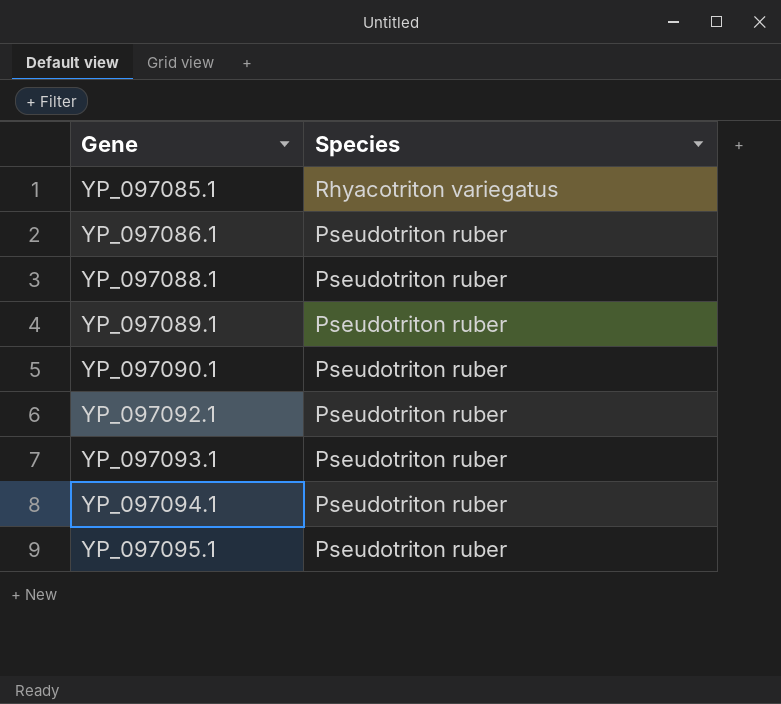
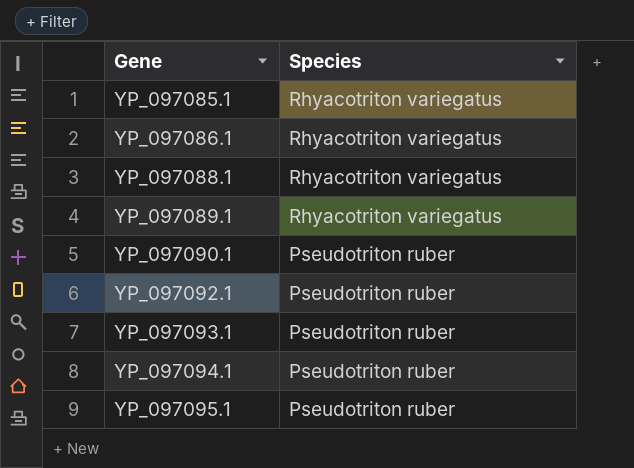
YP_097086.1 | Species: Pseudotriton ruber -> Rhyacotriton variegatus
YP_097088.1 | Species: Pseudotriton ruber -> Rhyacotriton variegatus
YP_097089.1 | Species: Pseudotriton ruber -> Rhyacotriton variegatus

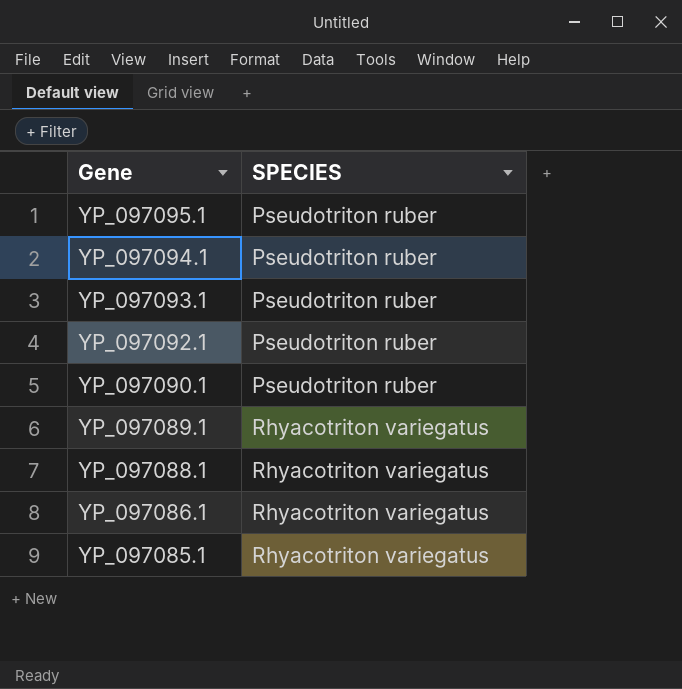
row order: Gene ascending -> Gene descending
column name: Species -> SPECIES

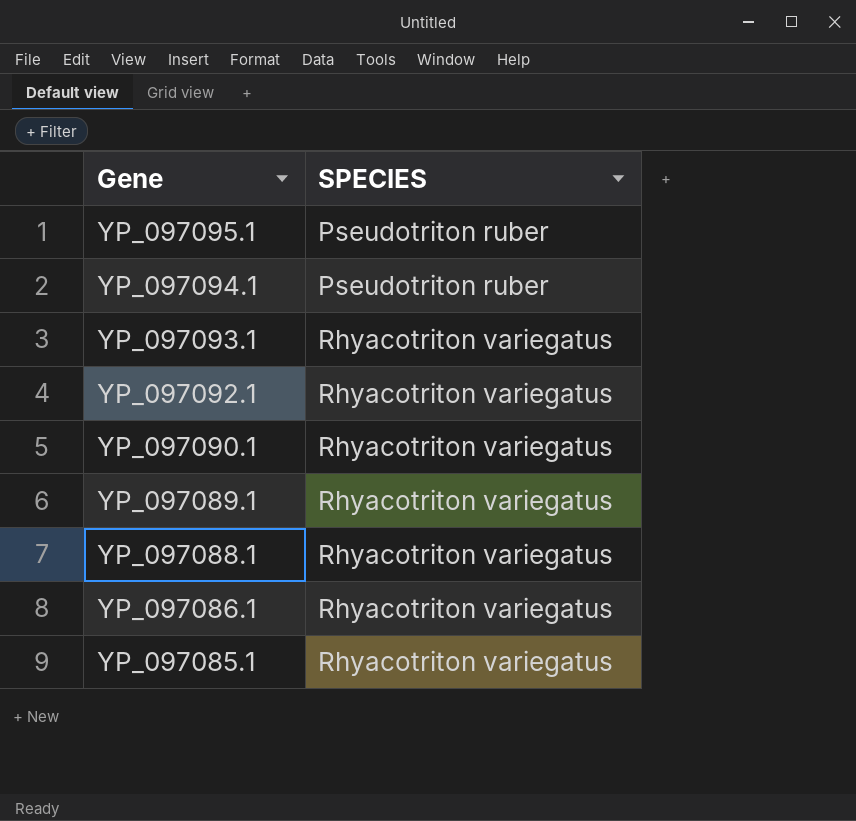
YP_097093.1 | SPECIES: Pseudotriton ruber -> Rhyacotriton variegatus
YP_097092.1 | SPECIES: Pseudotriton ruber -> Rhyacotriton variegatus
YP_097090.1 | SPECIES: Pseudotriton ruber -> Rhyacotriton variegatus

